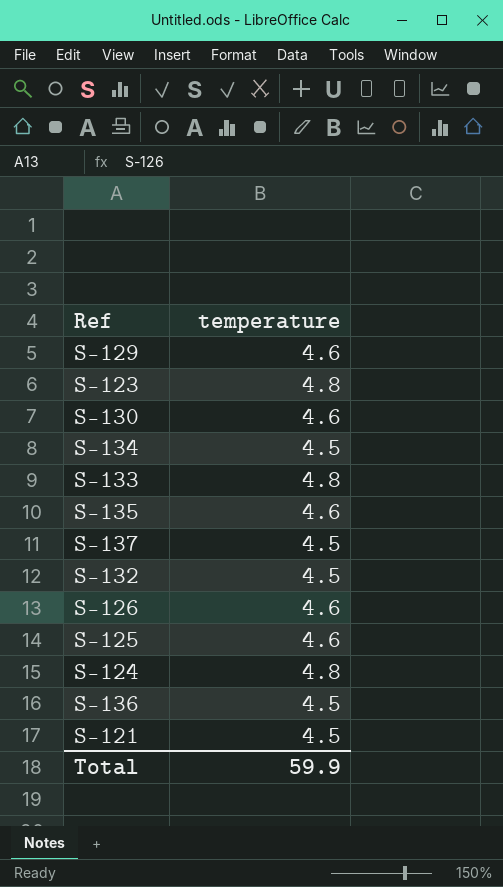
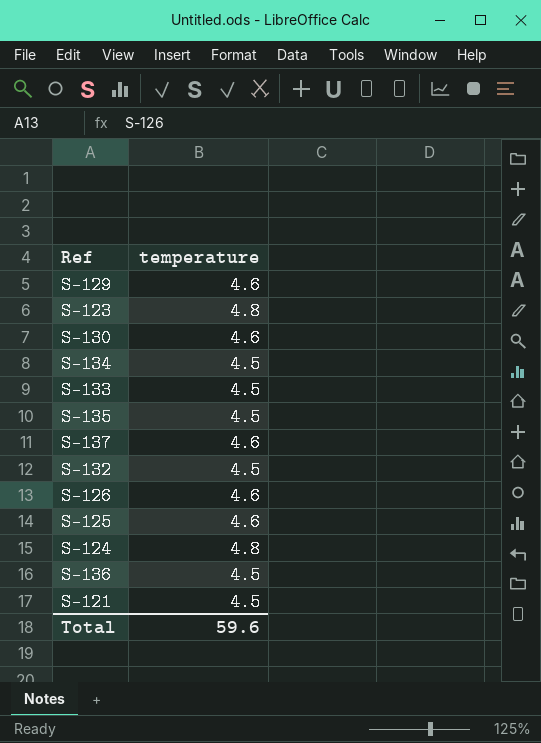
S-133 | temperature: 4.8 -> 4.5
S-135 | temperature: 4.6 -> 4.5
S-137 | temperature: 4.5 -> 4.6
Total | temperature: 59.9 -> 59.6

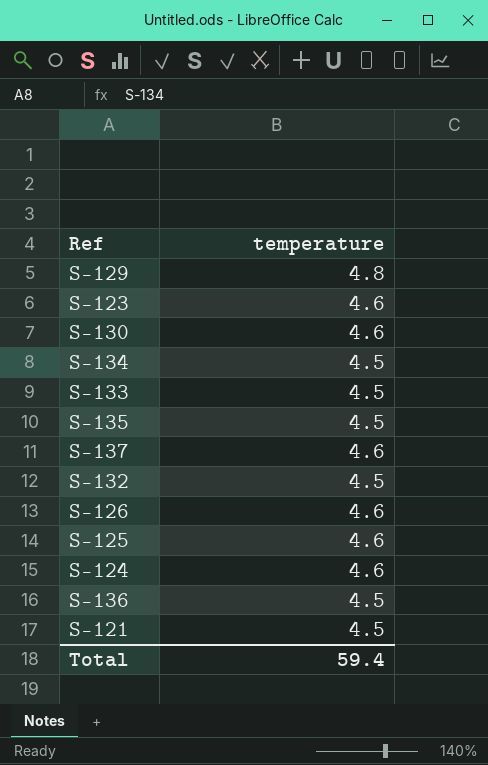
S-129 | temperature: 4.6 -> 4.8
S-123 | temperature: 4.8 -> 4.6
S-124 | temperature: 4.8 -> 4.6
Total | temperature: 59.6 -> 59.4

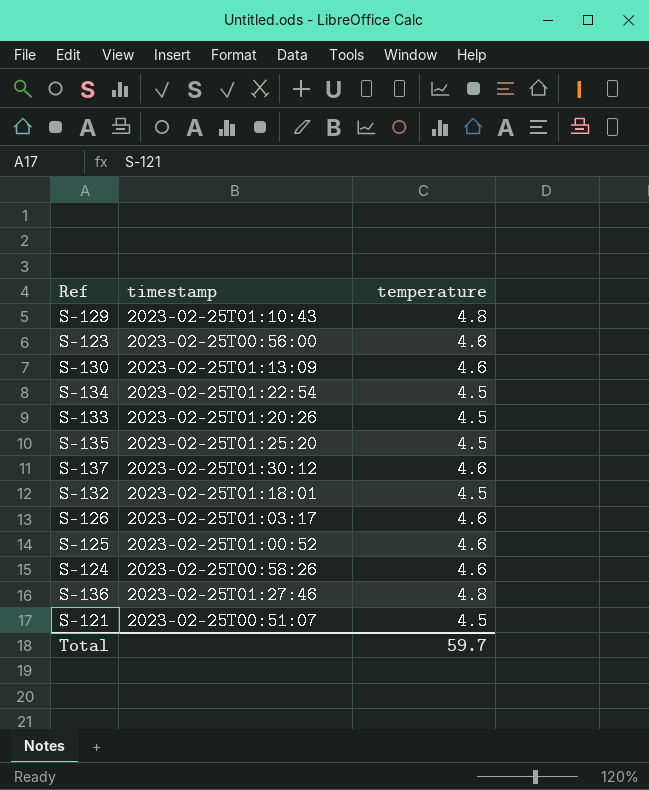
column timestamp | position: none -> 2
S-136 | temperature: 4.5 -> 4.8
Total | temperature: 59.4 -> 59.7

